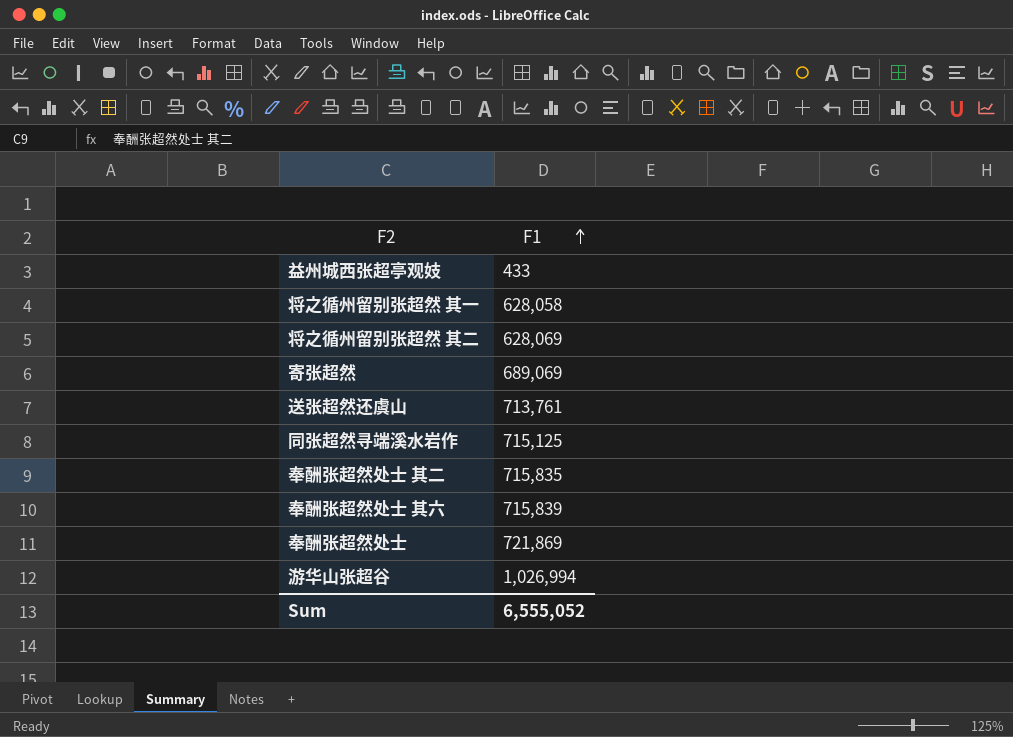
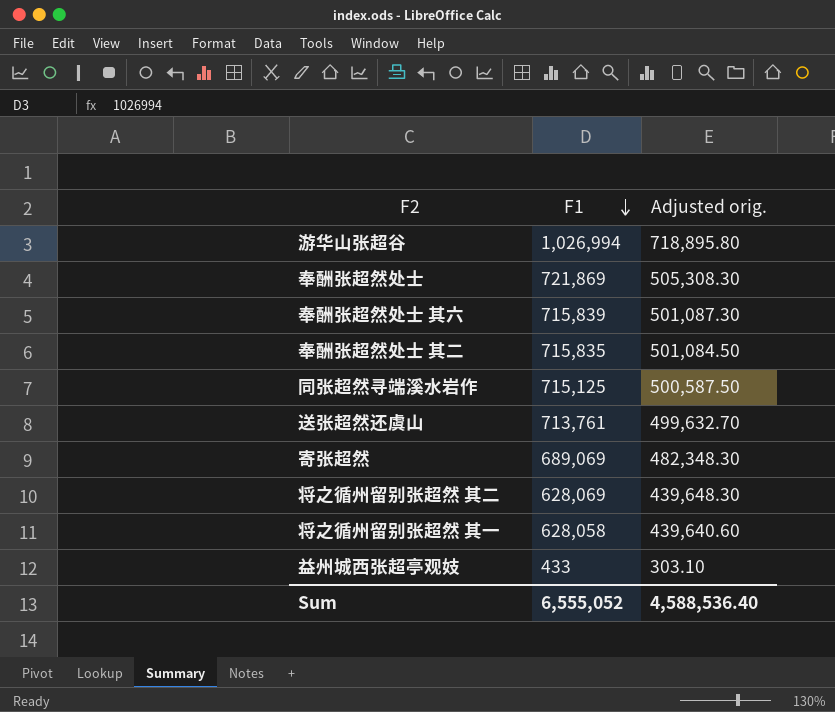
row order: F1 ascending -> F1 descending
column Adjusted orig. | formula: none -> [F1] * 0.7

